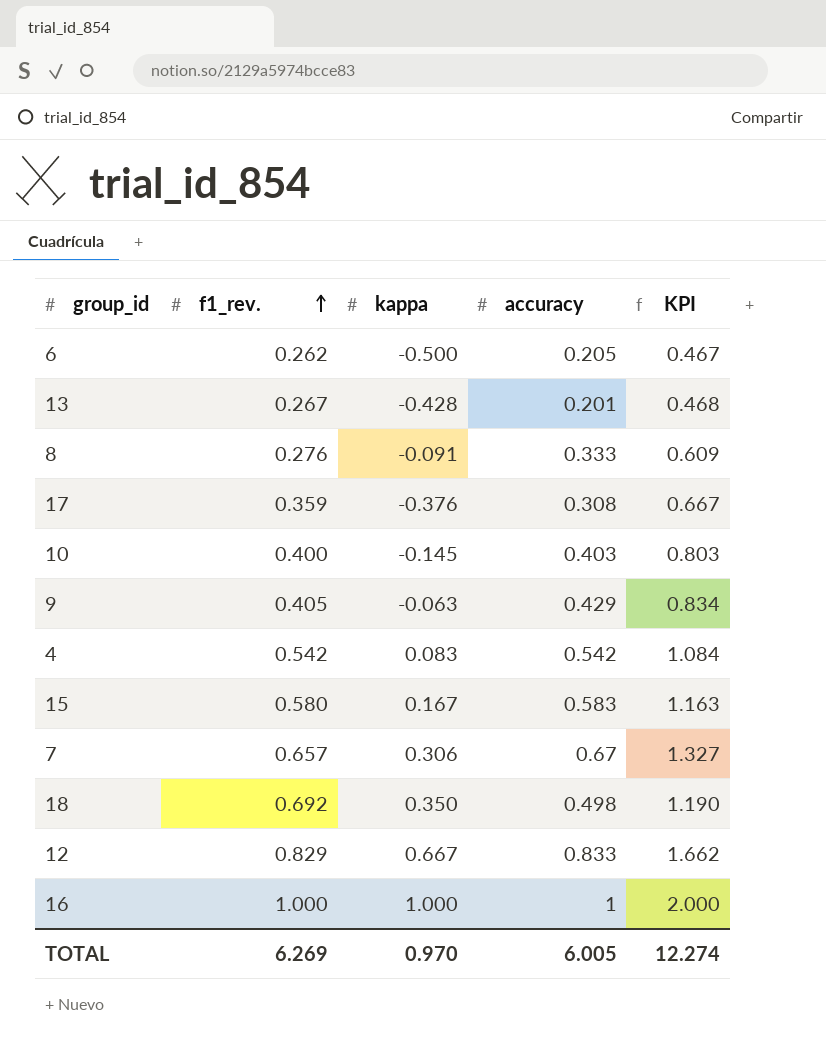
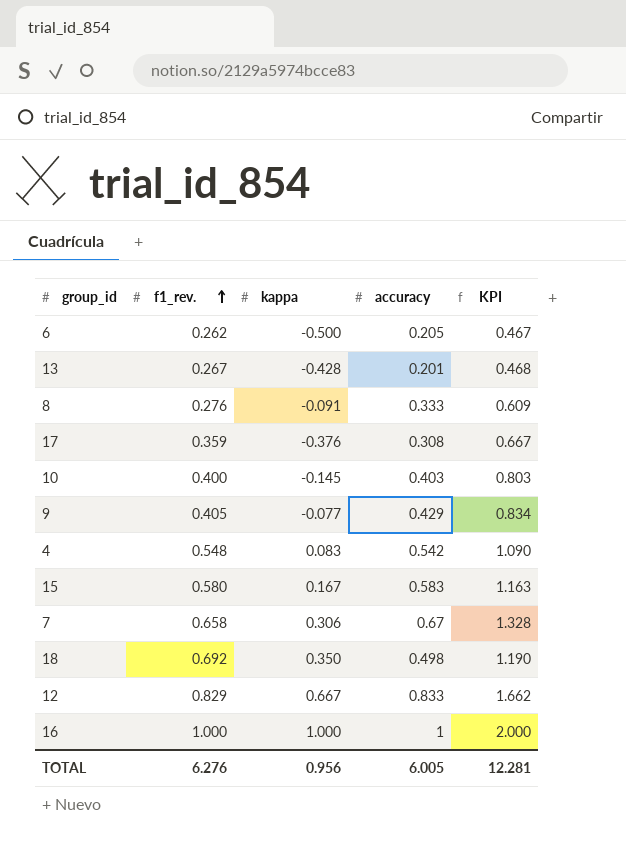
9 | kappa: -0.063 -> -0.077
4 | f1_rev.: 0.542 -> 0.548
4 | KPI: 1.084 -> 1.090
7 | f1_rev.: 0.657 -> 0.658
7 | KPI: 1.327 -> 1.328
TOTAL | f1_rev.: 6.269 -> 6.276
TOTAL | kappa: 0.970 -> 0.956
TOTAL | KPI: 12.274 -> 12.281

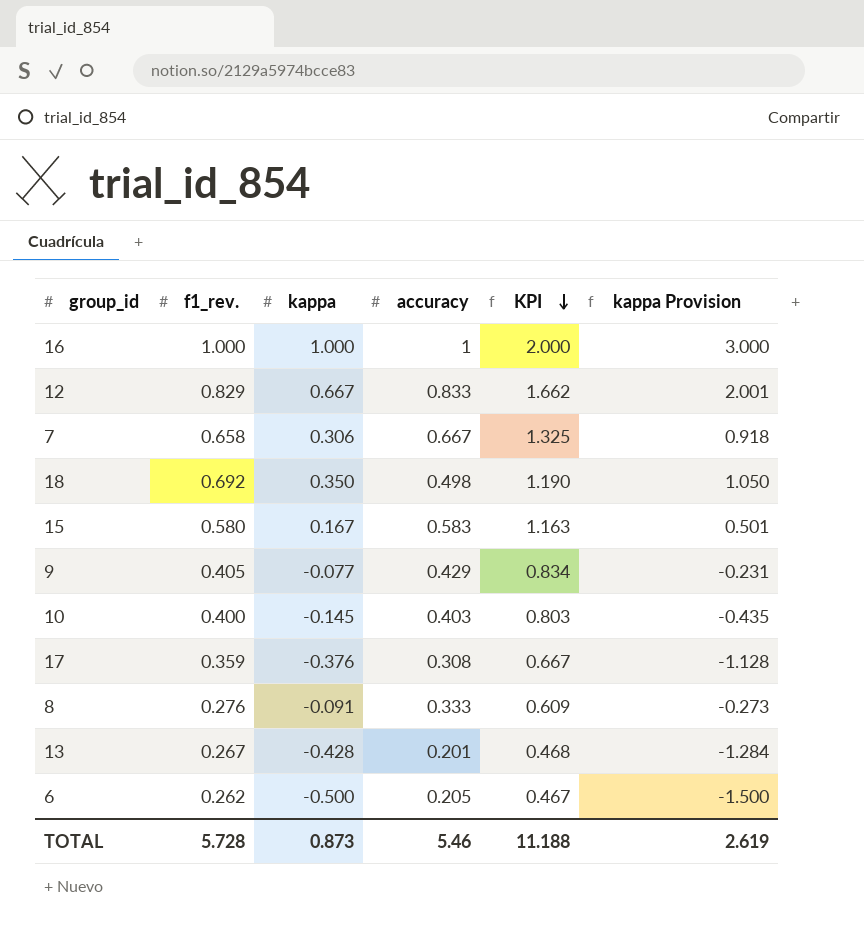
row order: f1_rev. ascending -> KPI descending
column kappa Provision | formula: none -> [kappa] * 3
row 4: 0.548 | 0.083 | 0.542 | 1.090 -> none
7 | accuracy: 0.67 -> 0.667
7 | KPI: 1.328 -> 1.325
TOTAL | f1_rev.: 6.276 -> 5.728
TOTAL | kappa: 0.956 -> 0.873
TOTAL | accuracy: 6.005 -> 5.46
TOTAL | KPI: 12.281 -> 11.188

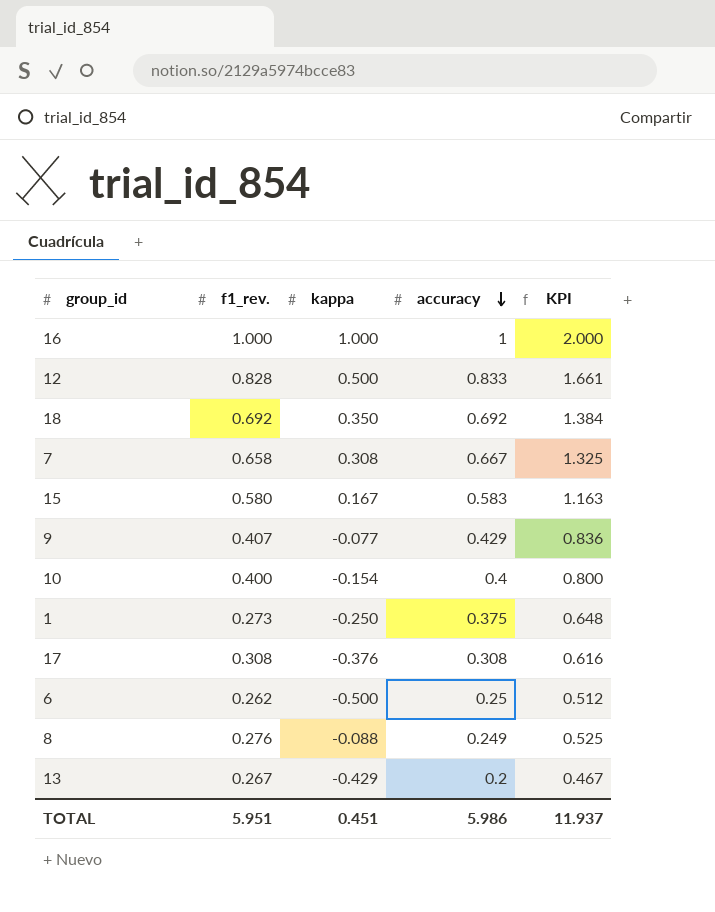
row order: KPI descending -> accuracy descending
column kappa Provision | formula: [kappa] * 3 -> none
12 | f1_rev.: 0.829 -> 0.828
12 | kappa: 0.667 -> 0.500
12 | KPI: 1.662 -> 1.661
18 | accuracy: 0.498 -> 0.692
18 | KPI: 1.190 -> 1.384
7 | kappa: 0.306 -> 0.308
9 | f1_rev.: 0.405 -> 0.407
9 | KPI: 0.834 -> 0.836
10 | kappa: -0.145 -> -0.154
10 | accuracy: 0.403 -> 0.4
10 | KPI: 0.803 -> 0.800
row 1: none -> 0.273 | -0.250 | 0.375 | 0.648
17 | f1_rev.: 0.359 -> 0.308
17 | KPI: 0.667 -> 0.616
6 | accuracy: 0.205 -> 0.25
6 | KPI: 0.467 -> 0.512
8 | kappa: -0.091 -> -0.088
8 | accuracy: 0.333 -> 0.249
8 | KPI: 0.609 -> 0.525
13 | kappa: -0.428 -> -0.429
13 | accuracy: 0.201 -> 0.2
13 | KPI: 0.468 -> 0.467
TOTAL | f1_rev.: 5.728 -> 5.951
TOTAL | kappa: 0.873 -> 0.451
TOTAL | accuracy: 5.46 -> 5.986
TOTAL | KPI: 11.188 -> 11.937

